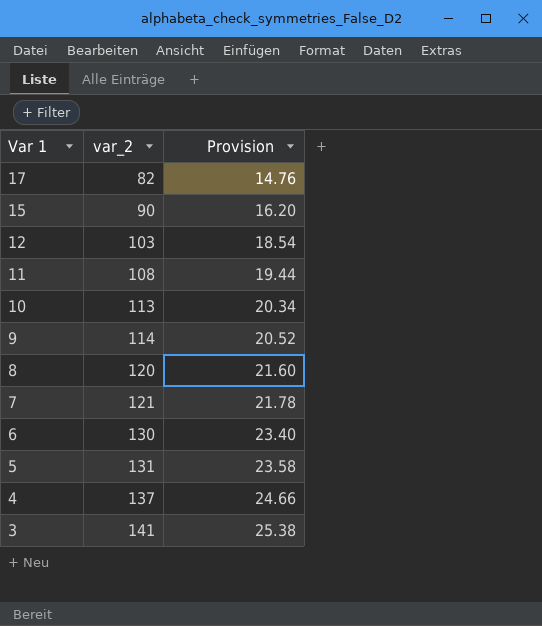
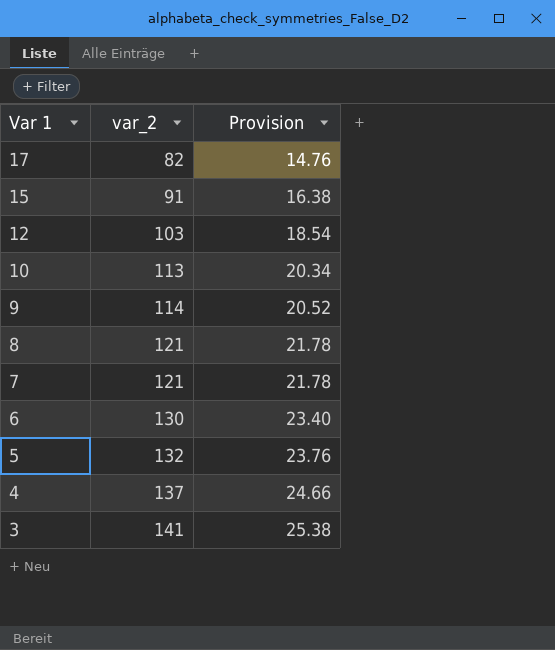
row 11: 108 | 19.44 -> none
15 | var_2: 90 -> 91
15 | Provision: 16.20 -> 16.38
8 | var_2: 120 -> 121
8 | Provision: 21.60 -> 21.78
5 | var_2: 131 -> 132
5 | Provision: 23.58 -> 23.76

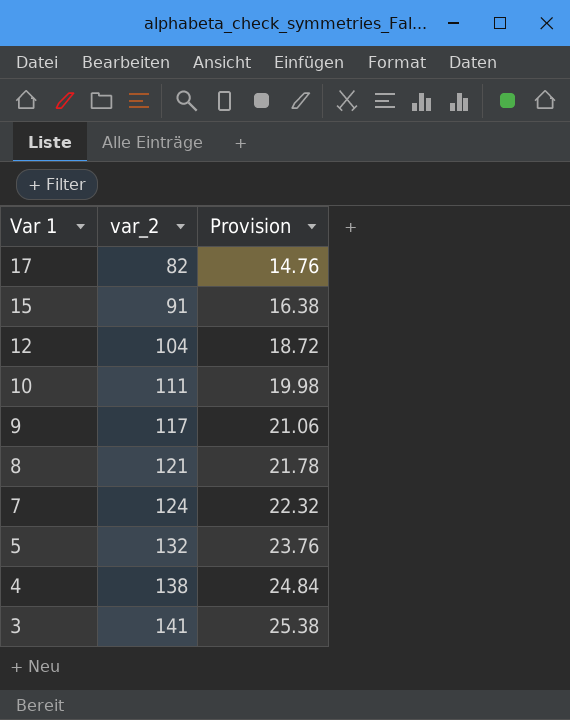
row 6: 130 | 23.40 -> none
12 | var_2: 103 -> 104
12 | Provision: 18.54 -> 18.72
10 | var_2: 113 -> 111
10 | Provision: 20.34 -> 19.98
9 | var_2: 114 -> 117
9 | Provision: 20.52 -> 21.06
7 | var_2: 121 -> 124
7 | Provision: 21.78 -> 22.32
4 | var_2: 137 -> 138
4 | Provision: 24.66 -> 24.84

